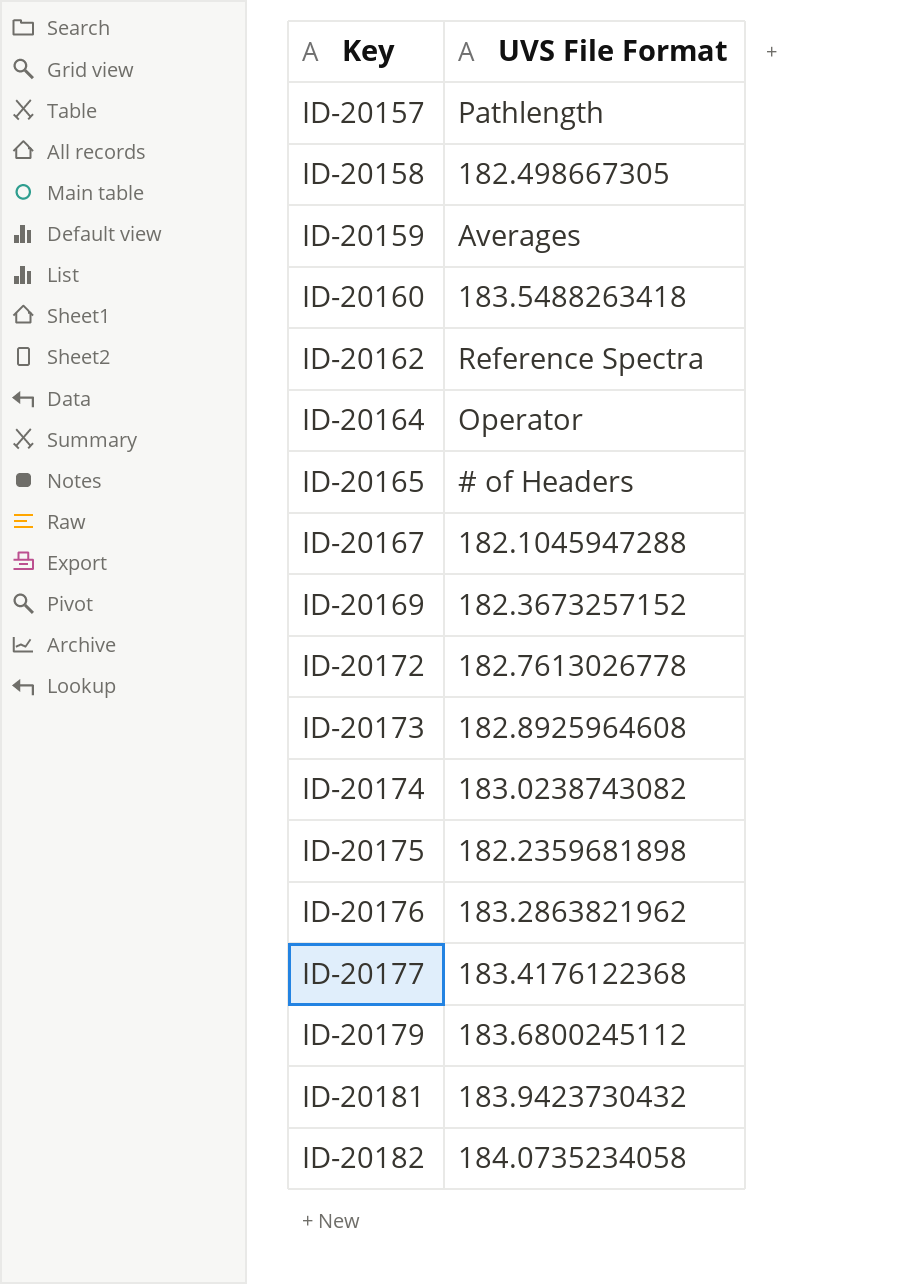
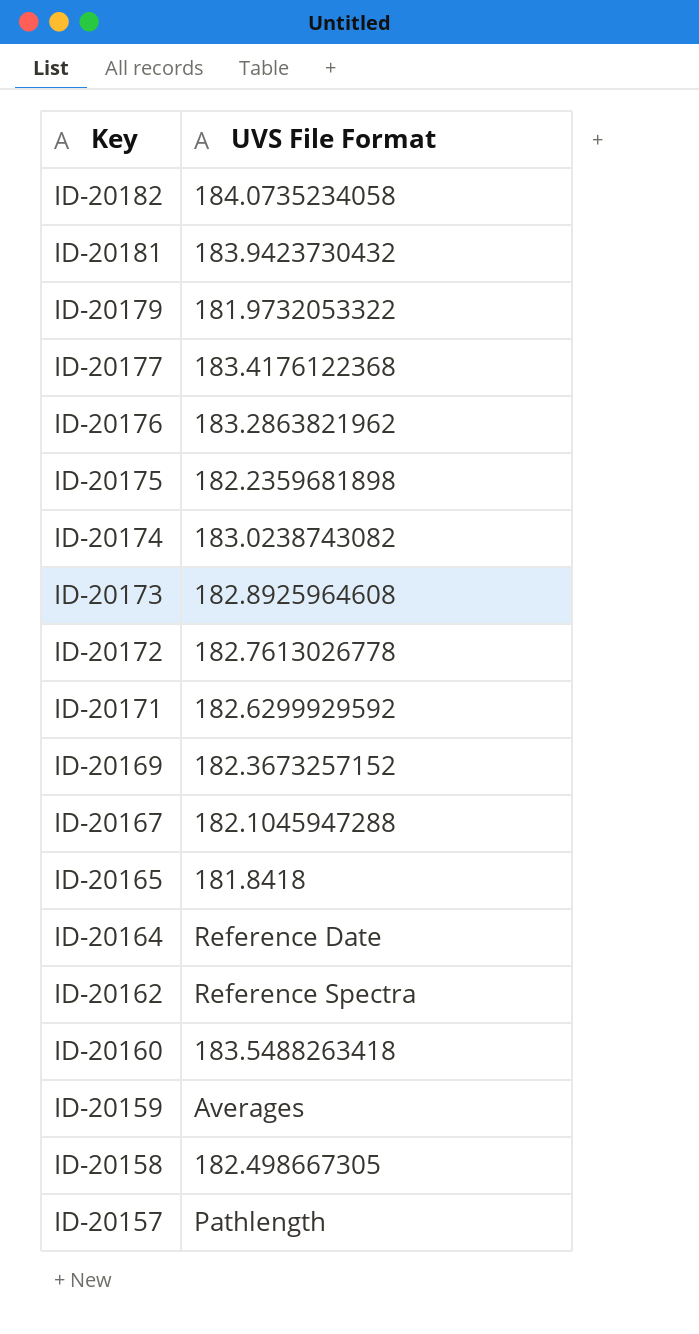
row order: Key ascending -> Key descending
ID-20179 | UVS File Format: 183.6800245112 -> 181.9732053322
row ID-20171: none -> 182.6299929592
ID-20165 | UVS File Format: # of Headers -> 181.8418
ID-20164 | UVS File Format: Operator -> Reference Date

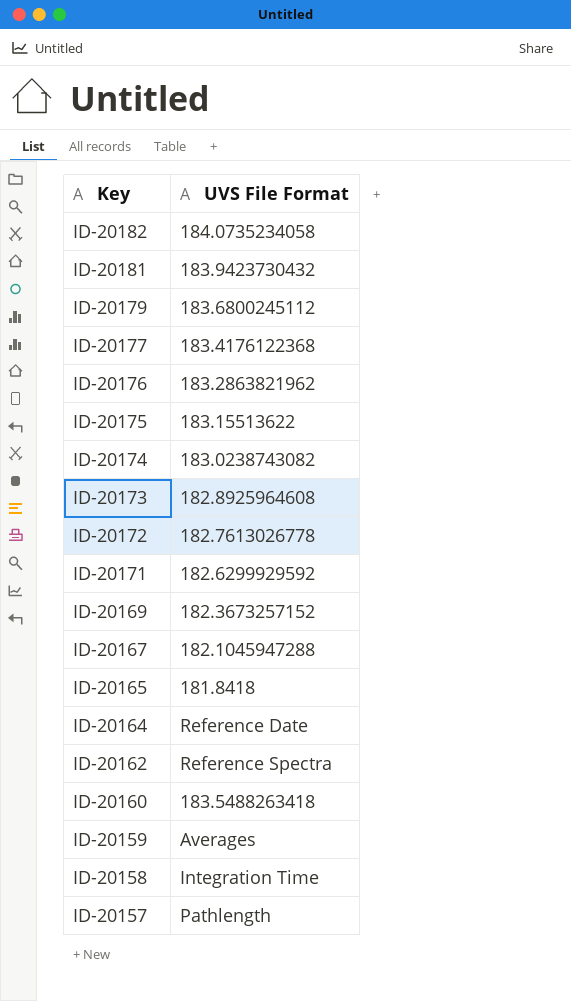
ID-20179 | UVS File Format: 181.9732053322 -> 183.6800245112
ID-20175 | UVS File Format: 182.2359681898 -> 183.15513622
ID-20158 | UVS File Format: 182.498667305 -> Integration Time

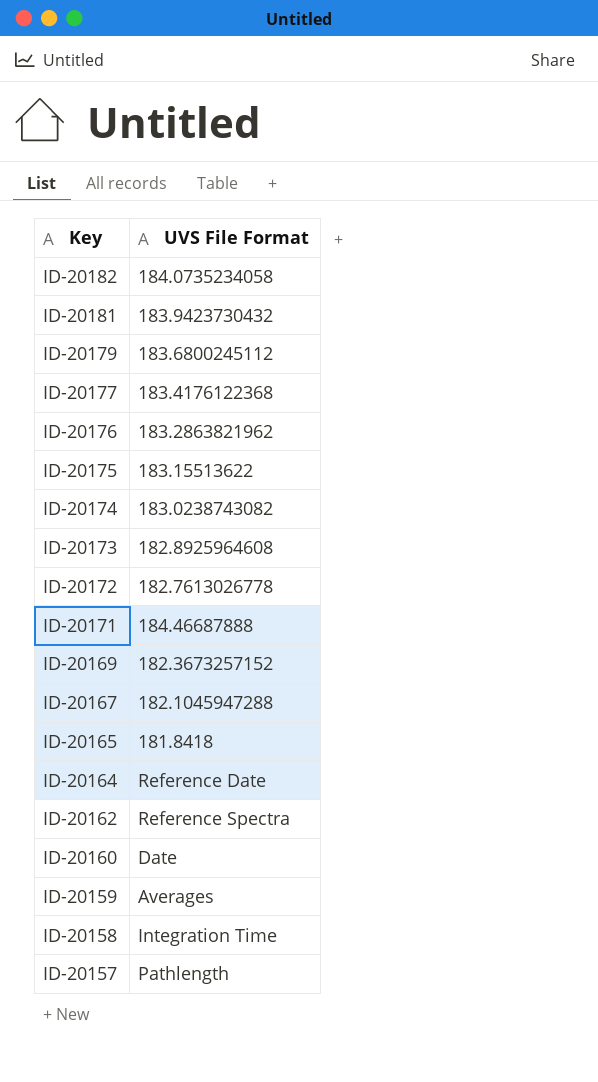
ID-20171 | UVS File Format: 182.6299929592 -> 184.46687888
ID-20160 | UVS File Format: 183.5488263418 -> Date

